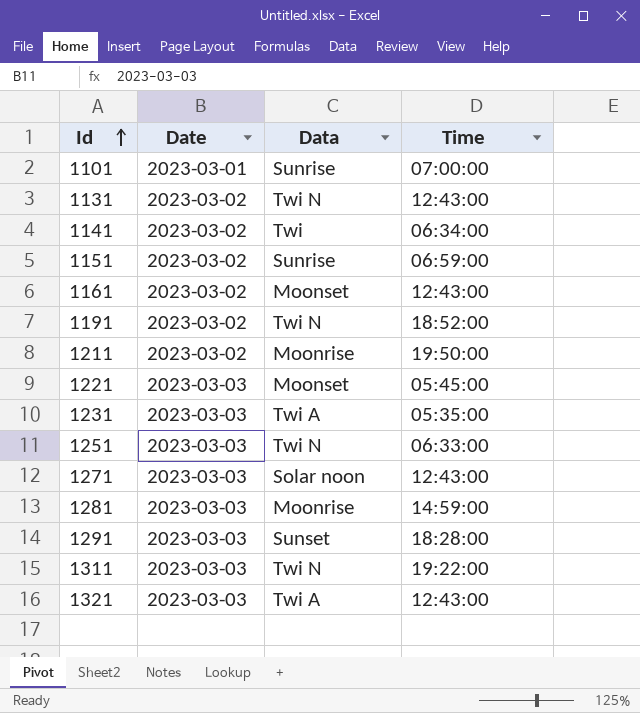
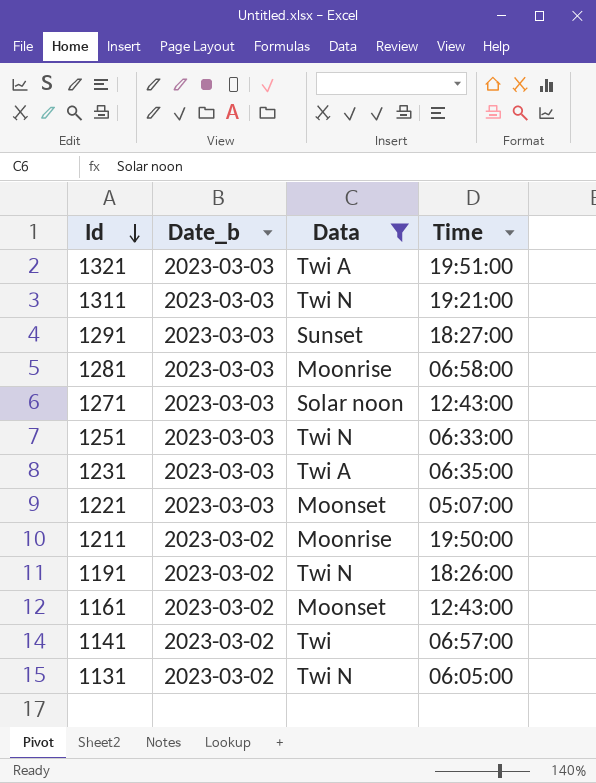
filter: none -> Data != Sunrise
row order: Id ascending -> Id descending
column name: Date -> Date_b
1321 | Time: 12:43:00 -> 19:51:00
1311 | Time: 19:22:00 -> 19:21:00
1291 | Time: 18:28:00 -> 18:27:00
1281 | Time: 14:59:00 -> 06:58:00
1231 | Time: 05:35:00 -> 06:35:00
1221 | Time: 05:45:00 -> 05:07:00
1191 | Time: 18:52:00 -> 18:26:00
1141 | Time: 06:34:00 -> 06:57:00
1131 | Time: 12:43:00 -> 06:05:00

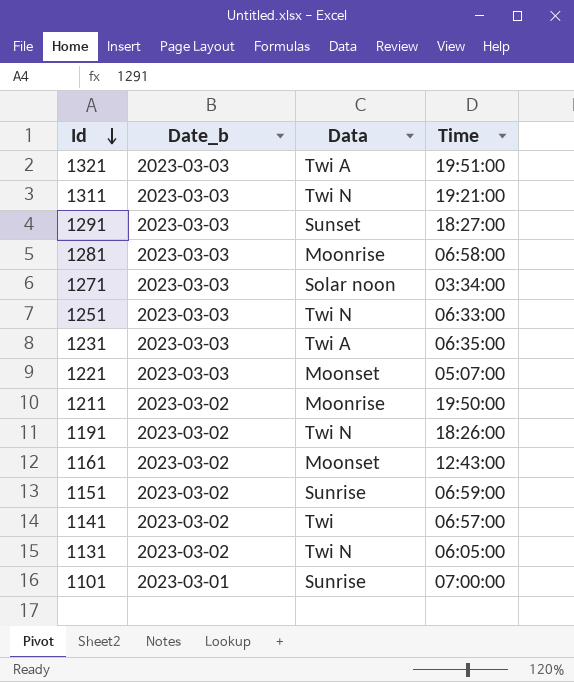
filter: Data != Sunrise -> none
1271 | Time: 12:43:00 -> 03:34:00

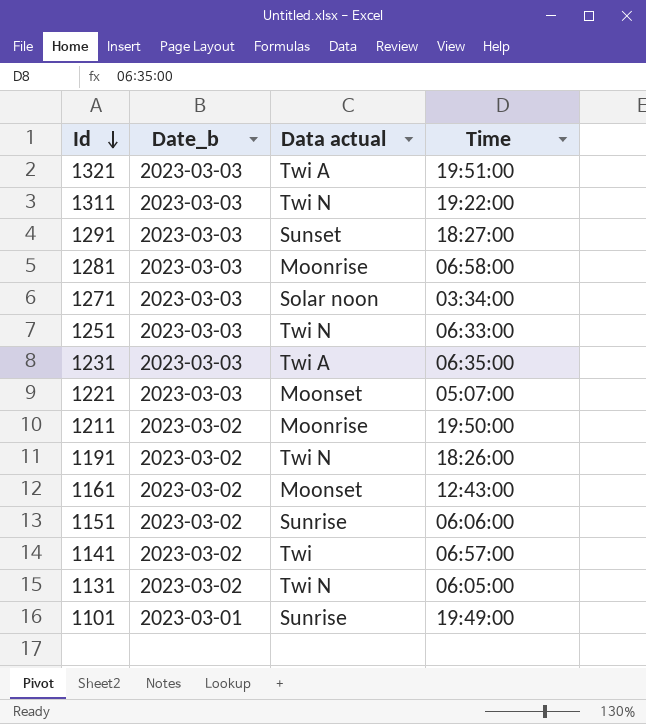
column name: Data -> Data actual
1311 | Time: 19:21:00 -> 19:22:00
1151 | Time: 06:59:00 -> 06:06:00
1101 | Time: 07:00:00 -> 19:49:00

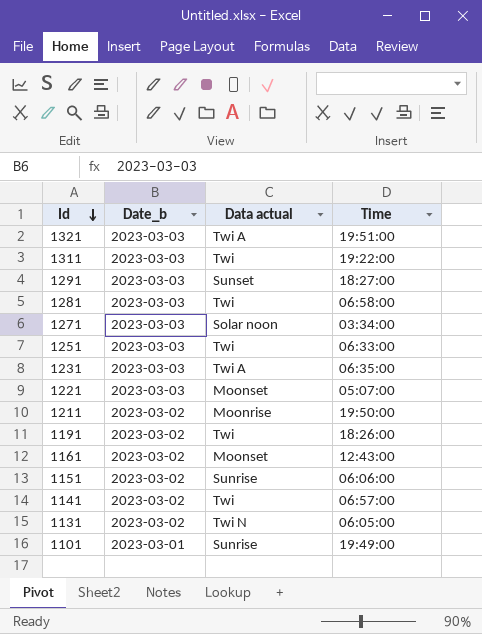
1311 | Data actual: Twi N -> Twi
1281 | Data actual: Moonrise -> Twi
1251 | Data actual: Twi N -> Twi
1191 | Data actual: Twi N -> Twi

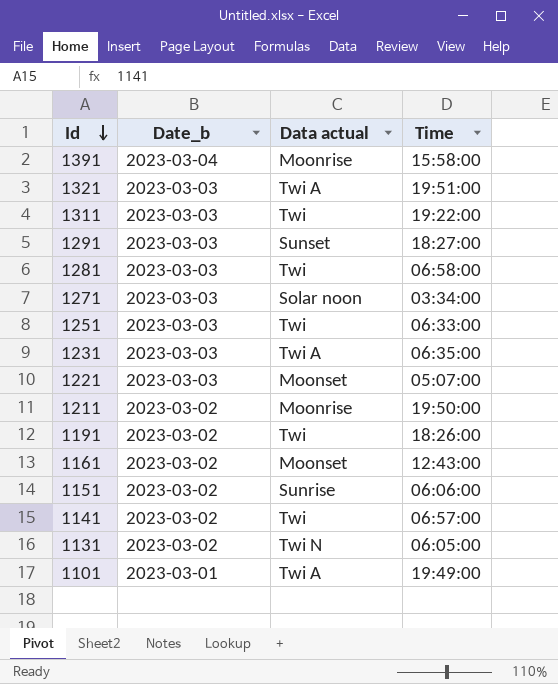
row 1391: none -> 2023-03-04 | Moonrise | 15:58:00
1101 | Data actual: Sunrise -> Twi A

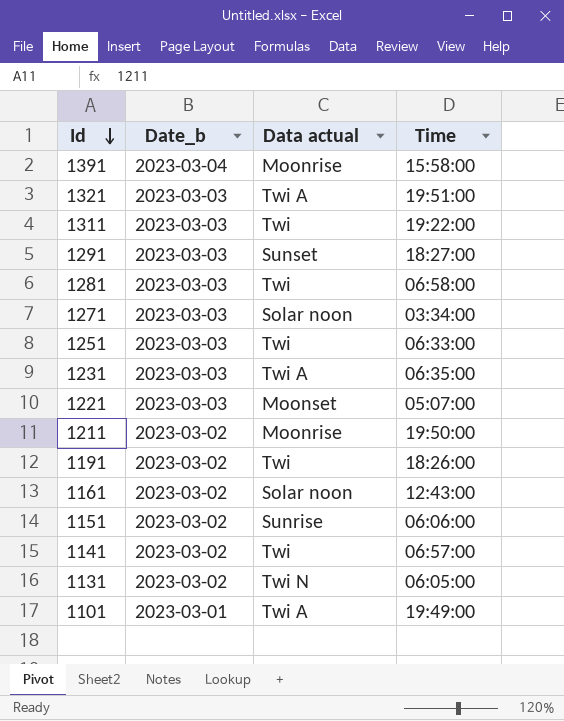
1161 | Data actual: Moonset -> Solar noon

